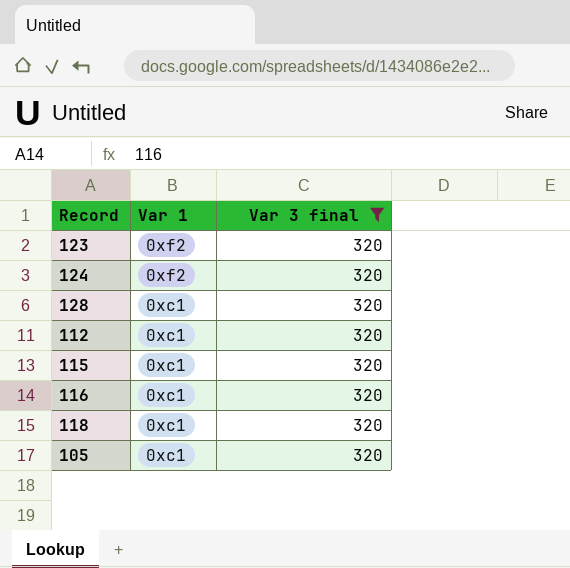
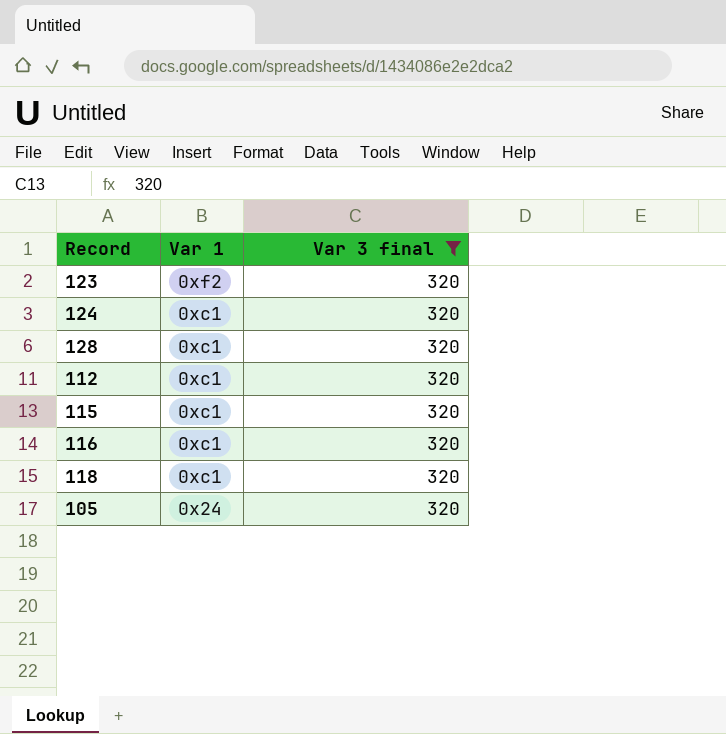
124 | Var 1: 0xf2 -> 0xc1
105 | Var 1: 0xc1 -> 0x24

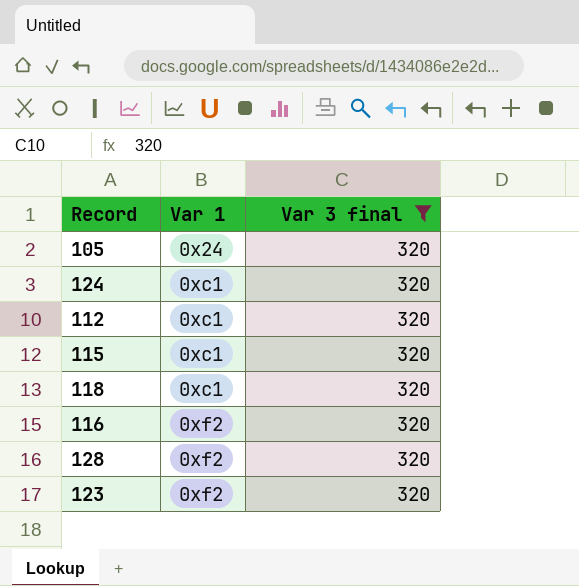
row order: Var 1 descending -> Var 1 ascending
116 | Var 1: 0xc1 -> 0xf2
128 | Var 1: 0xc1 -> 0xf2

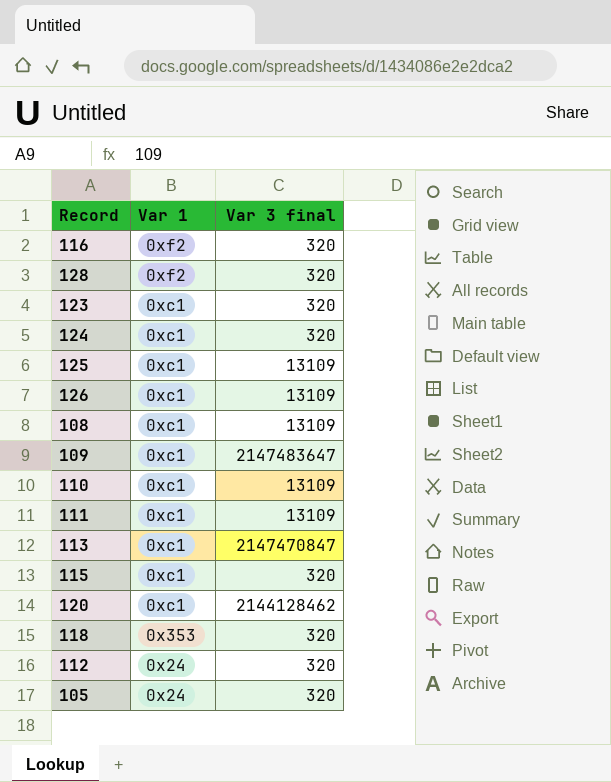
filter: Var 3 final = 320 -> none
row order: Var 1 ascending -> Var 1 descending
123 | Var 1: 0xf2 -> 0xc1
118 | Var 1: 0xc1 -> 0x353
112 | Var 1: 0xc1 -> 0x24

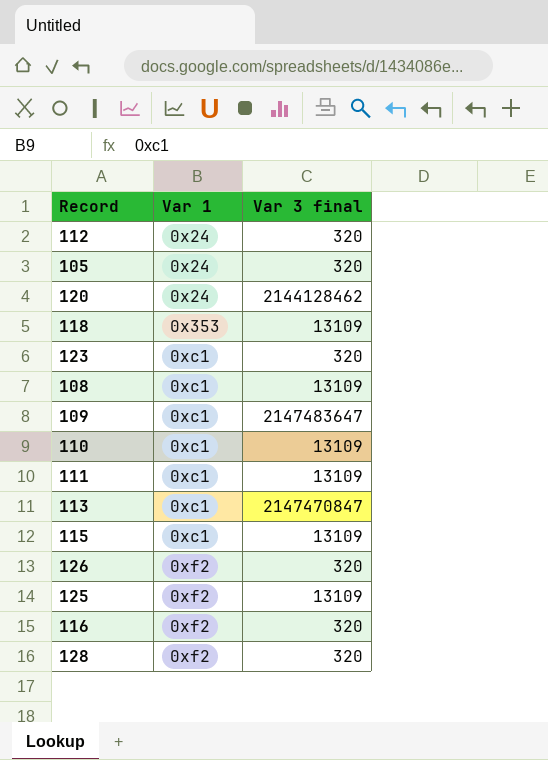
row order: Var 1 descending -> Var 1 ascending
row 124: 0xc1 | 320 -> none
120 | Var 1: 0xc1 -> 0x24
118 | Var 3 final: 320 -> 13109
115 | Var 3 final: 320 -> 13109
126 | Var 1: 0xc1 -> 0xf2
126 | Var 3 final: 13109 -> 320
125 | Var 1: 0xc1 -> 0xf2

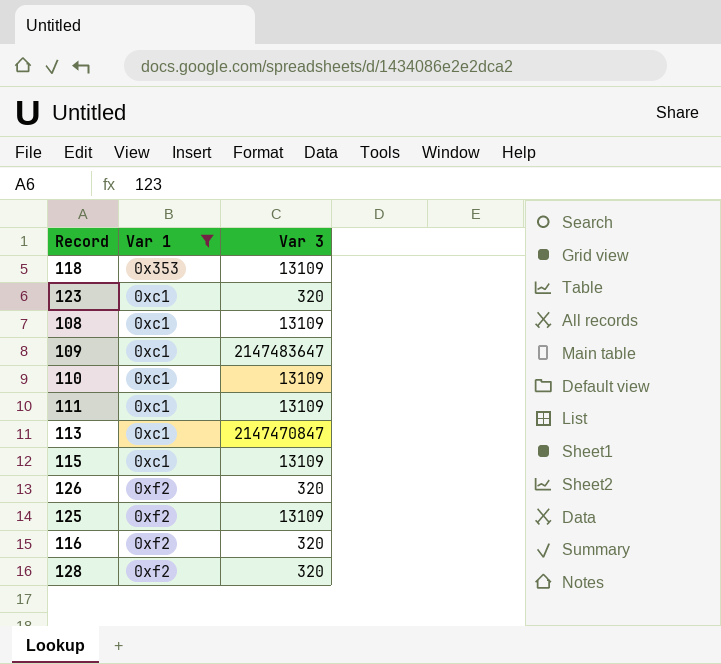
filter: none -> Var 1 != 0x24
column name: Var 3 final -> Var 3

